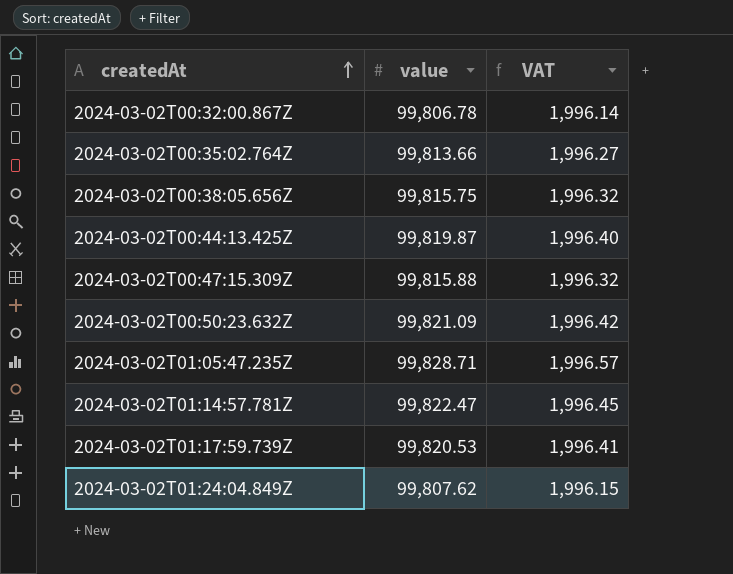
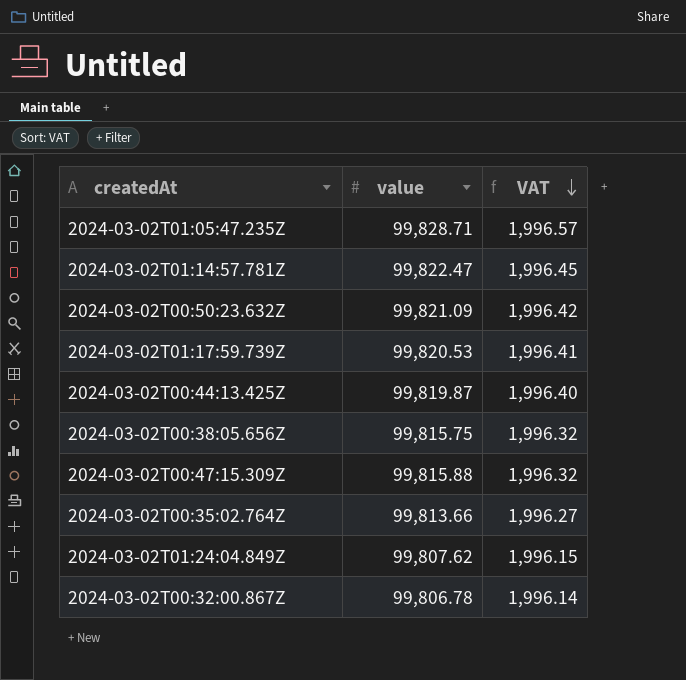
row order: createdAt ascending -> VAT descending

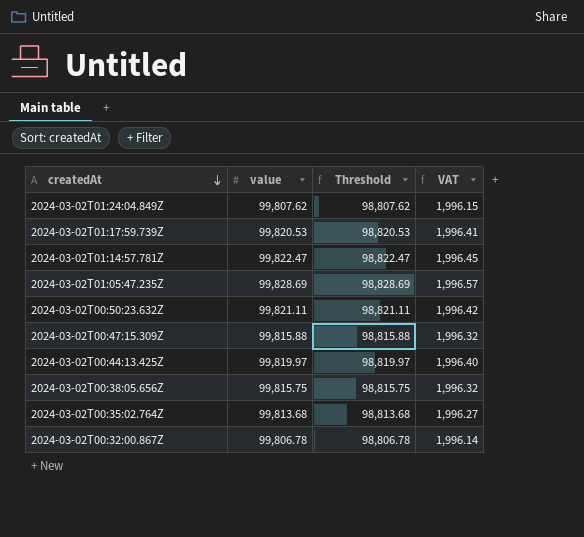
row order: VAT descending -> createdAt descending
column Threshold | formula: none -> [value] - 1000
2024-03-02T01:05:47.235Z | value: 99,828.71 -> 99,828.69
2024-03-02T00:50:23.632Z | value: 99,821.09 -> 99,821.11
2024-03-02T00:44:13.425Z | value: 99,819.87 -> 99,819.97
2024-03-02T00:35:02.764Z | value: 99,813.66 -> 99,813.68

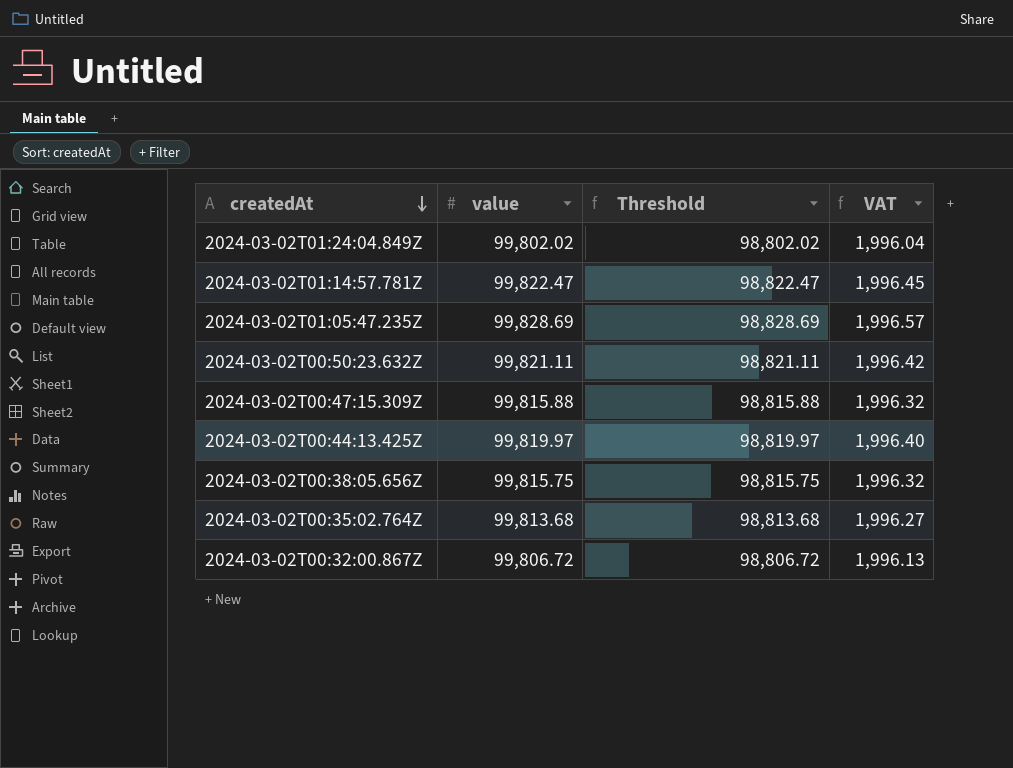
row 2024-03-02T01:17:59.739Z: 99,820.53 | 98,820.53 | 1,996.41 -> none
2024-03-02T01:24:04.849Z | value: 99,807.62 -> 99,802.02
2024-03-02T01:24:04.849Z | Threshold: 98,807.62 -> 98,802.02
2024-03-02T01:24:04.849Z | VAT: 1,996.15 -> 1,996.04
2024-03-02T00:32:00.867Z | value: 99,806.78 -> 99,806.72
2024-03-02T00:32:00.867Z | Threshold: 98,806.78 -> 98,806.72
2024-03-02T00:32:00.867Z | VAT: 1,996.14 -> 1,996.13

